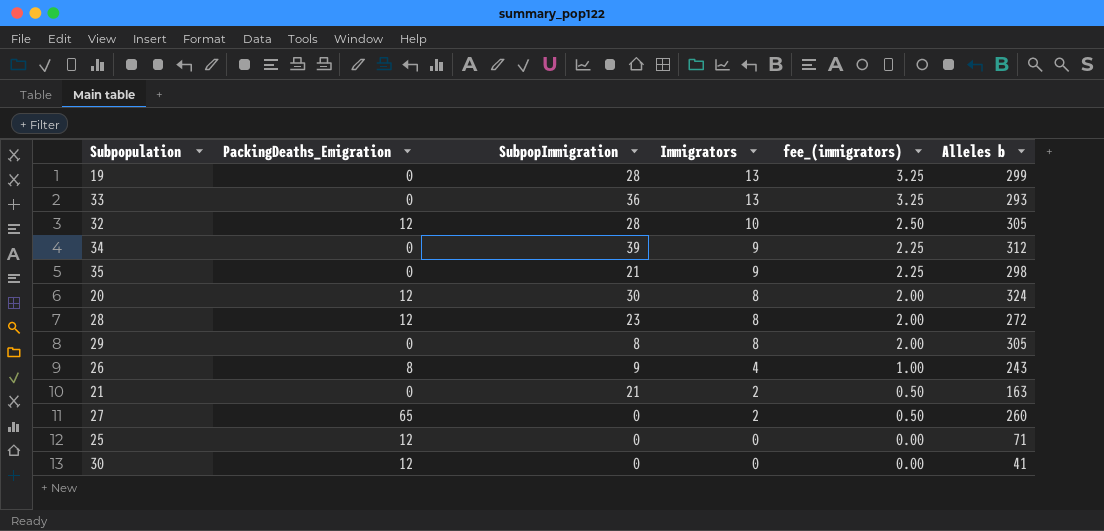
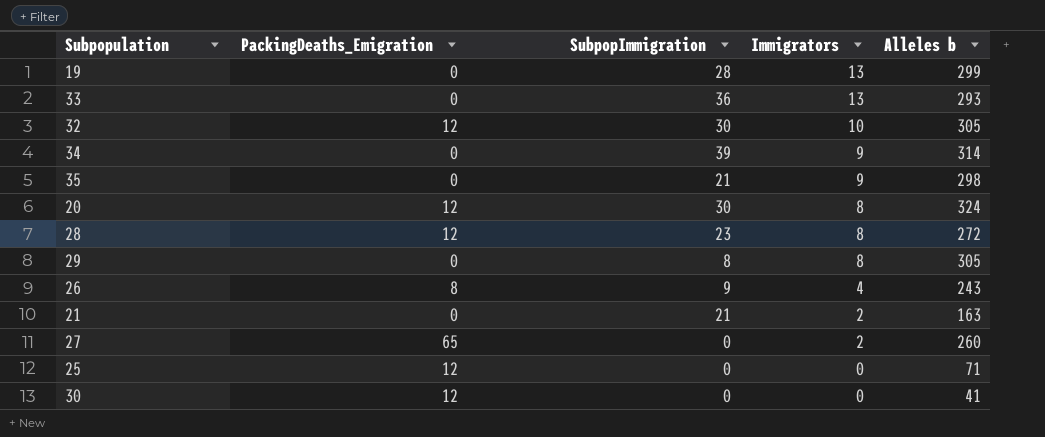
column fee_(immigrators) | formula: [Immigrators] * 0.25 -> none
32 | SubpopImmigration: 28 -> 30
34 | Alleles b: 312 -> 314

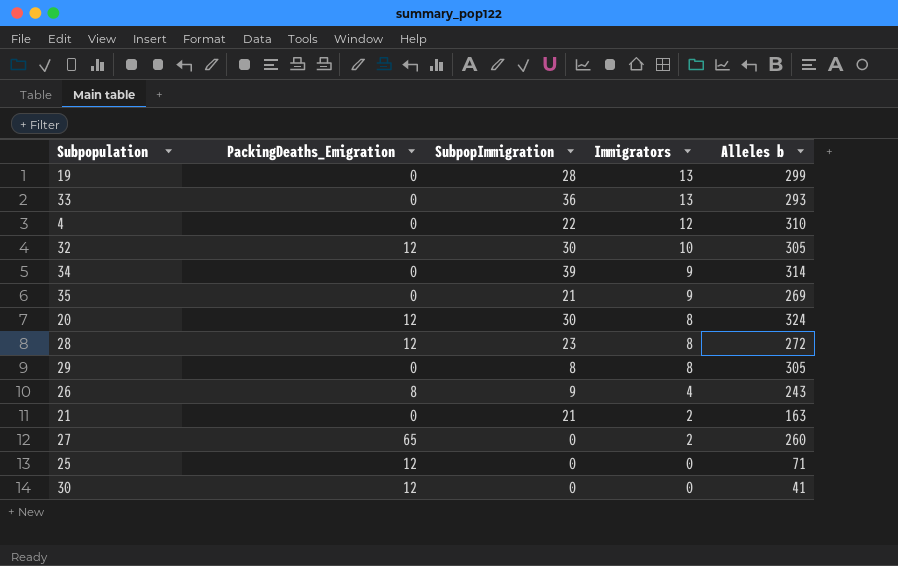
row 4: none -> 0 | 22 | 12 | 310
35 | Alleles b: 298 -> 269

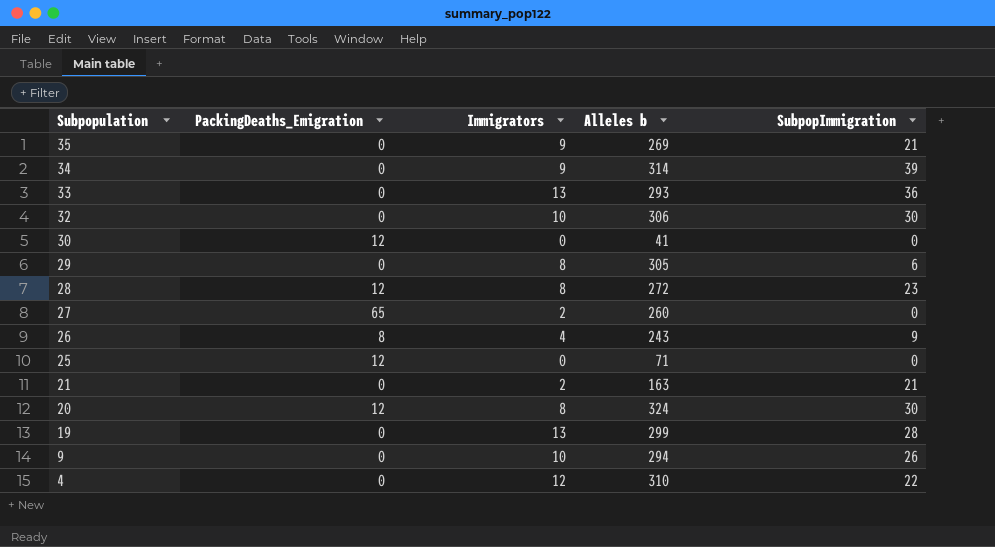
row order: Immigrators descending -> Subpopulation descending
column SubpopImmigration | position: 3 -> 5
32 | PackingDeaths_Emigration: 12 -> 0
32 | Alleles b: 305 -> 306
29 | SubpopImmigration: 8 -> 6
row 9: none -> 0 | 10 | 294 | 26

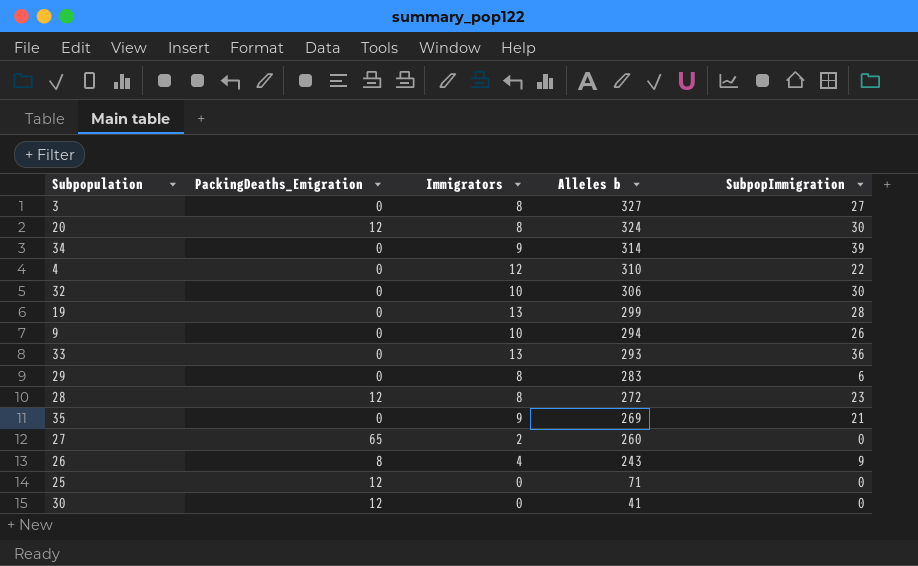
row order: Subpopulation descending -> Alleles b descending
row 21: 0 | 2 | 163 | 21 -> none
row 3: none -> 0 | 8 | 327 | 27
29 | Alleles b: 305 -> 283

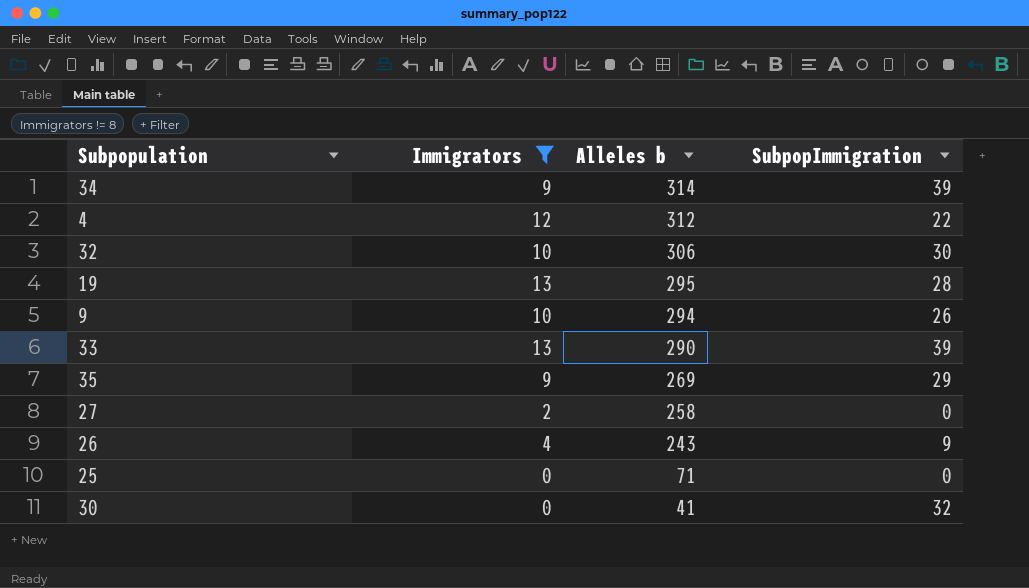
filter: none -> Immigrators != 8
column PackingDeaths_Emigration | position: 2 -> none
4 | Alleles b: 310 -> 312
19 | Alleles b: 299 -> 295
33 | Alleles b: 293 -> 290
33 | SubpopImmigration: 36 -> 39
35 | SubpopImmigration: 21 -> 29
27 | Alleles b: 260 -> 258
30 | SubpopImmigration: 0 -> 32

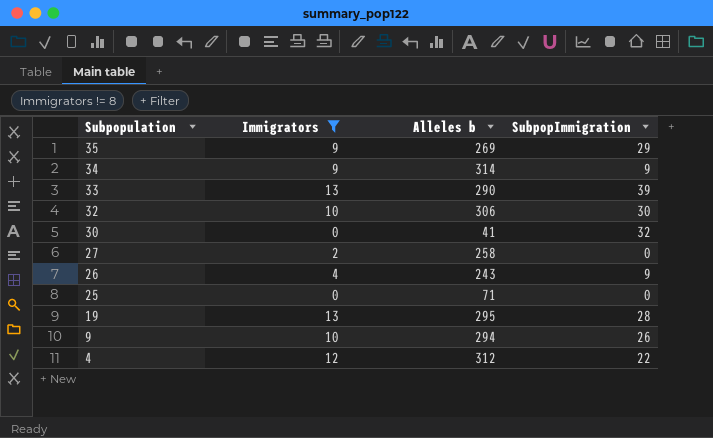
row order: Alleles b descending -> Subpopulation descending
34 | SubpopImmigration: 39 -> 9

